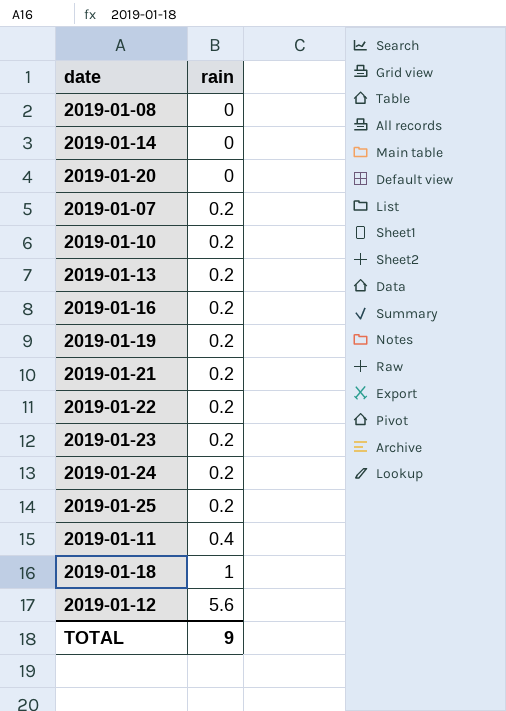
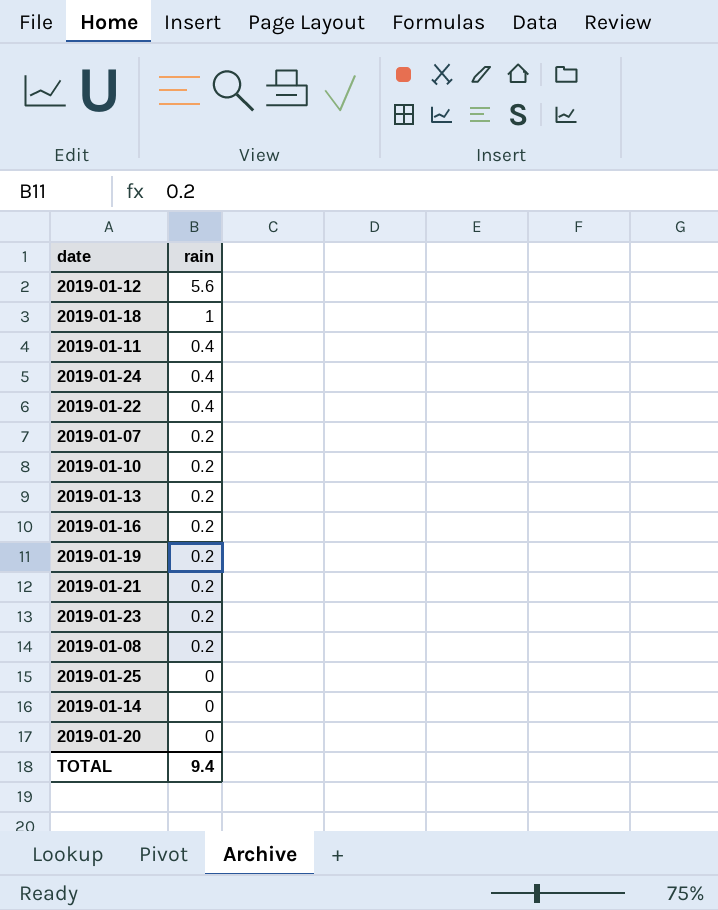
row order: rain ascending -> rain descending
2019-01-24 | rain: 0.2 -> 0.4
2019-01-22 | rain: 0.2 -> 0.4
2019-01-08 | rain: 0 -> 0.2
2019-01-25 | rain: 0.2 -> 0
TOTAL | rain: 9 -> 9.4

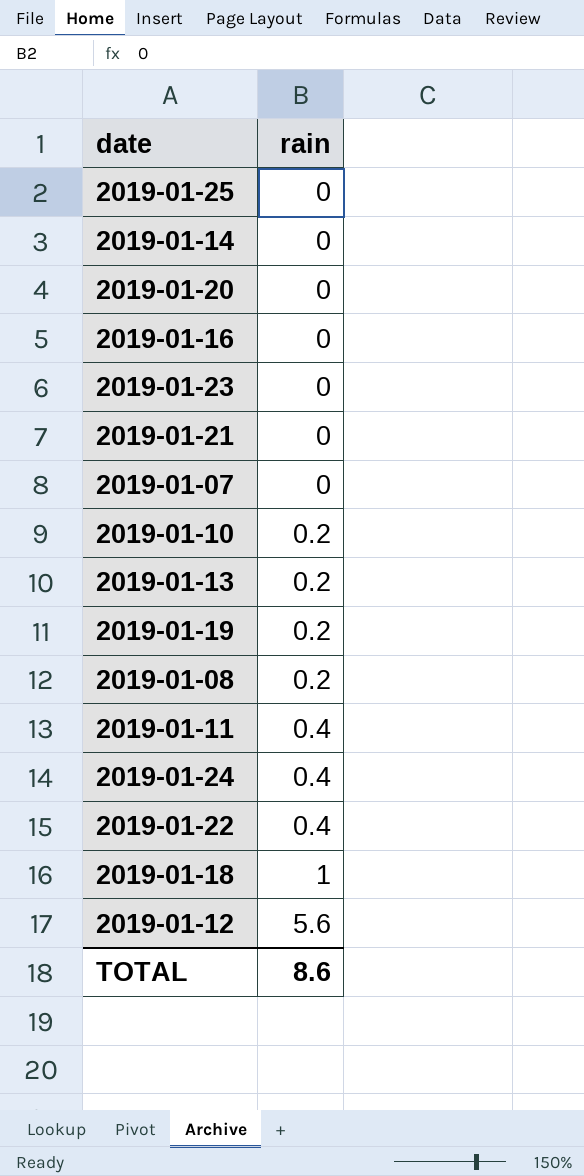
row order: rain descending -> rain ascending
2019-01-16 | rain: 0.2 -> 0
2019-01-23 | rain: 0.2 -> 0
2019-01-21 | rain: 0.2 -> 0
2019-01-07 | rain: 0.2 -> 0
TOTAL | rain: 9.4 -> 8.6

